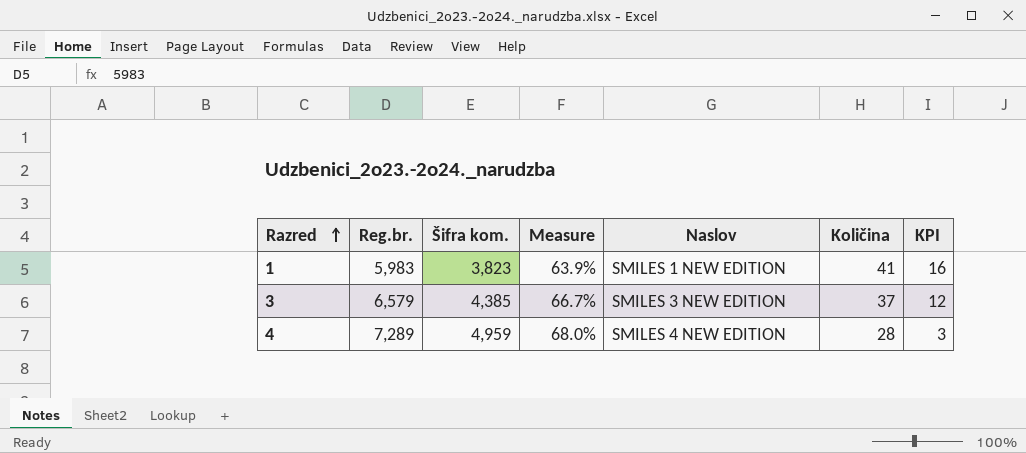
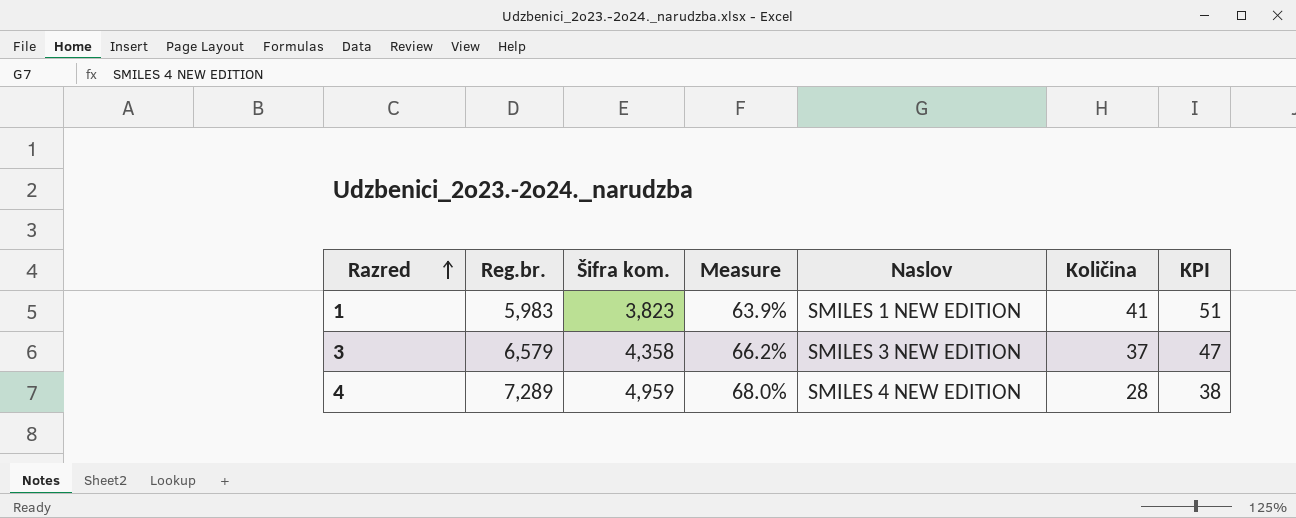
column KPI | formula: [Količina] - 25 -> [Količina] + 10
3 | Šifra kom.: 4,385 -> 4,358
3 | Measure: 66.7% -> 66.2%

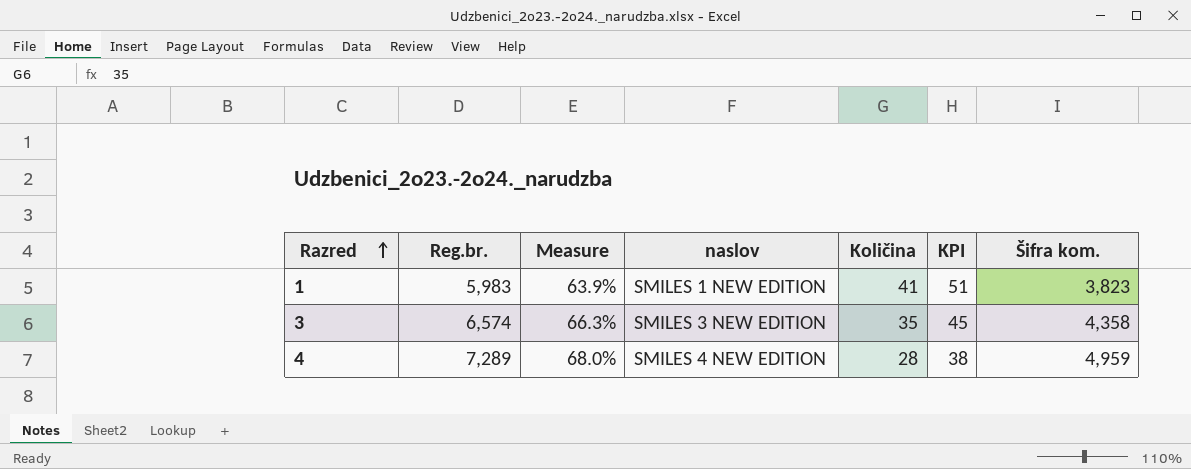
column name: Naslov -> naslov
column Šifra kom. | position: 3 -> 7
3 | Reg.br.: 6,579 -> 6,574
3 | Measure: 66.2% -> 66.3%
3 | Količina: 37 -> 35
3 | KPI: 47 -> 45

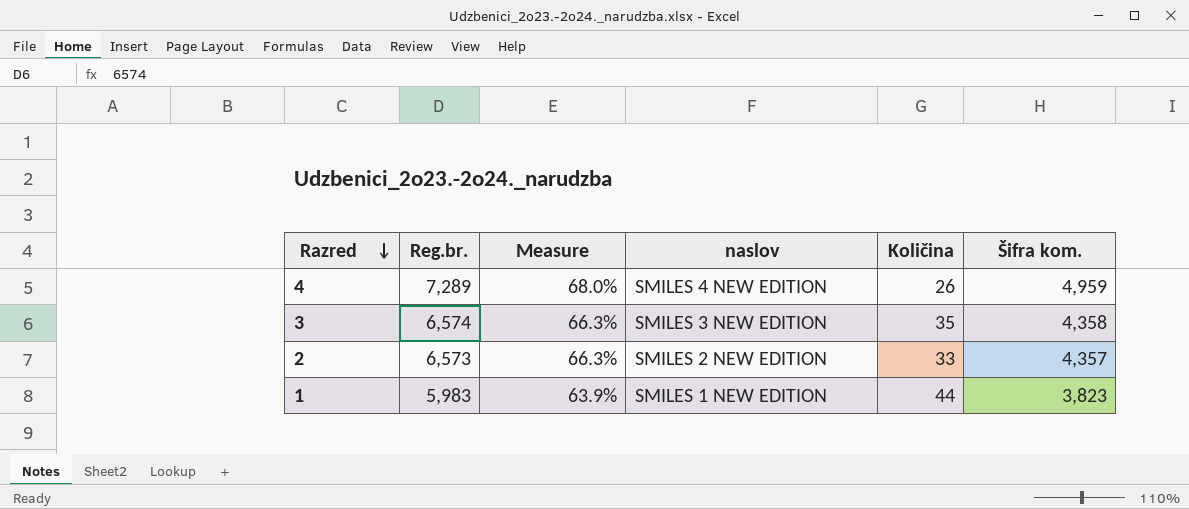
row order: Razred ascending -> Razred descending
column KPI | formula: [Količina] + 10 -> none
4 | Količina: 28 -> 26
row 2: none -> 6,573 | 66.3% | SMILES 2 NEW EDITION | 33 | 4,357
1 | Količina: 41 -> 44

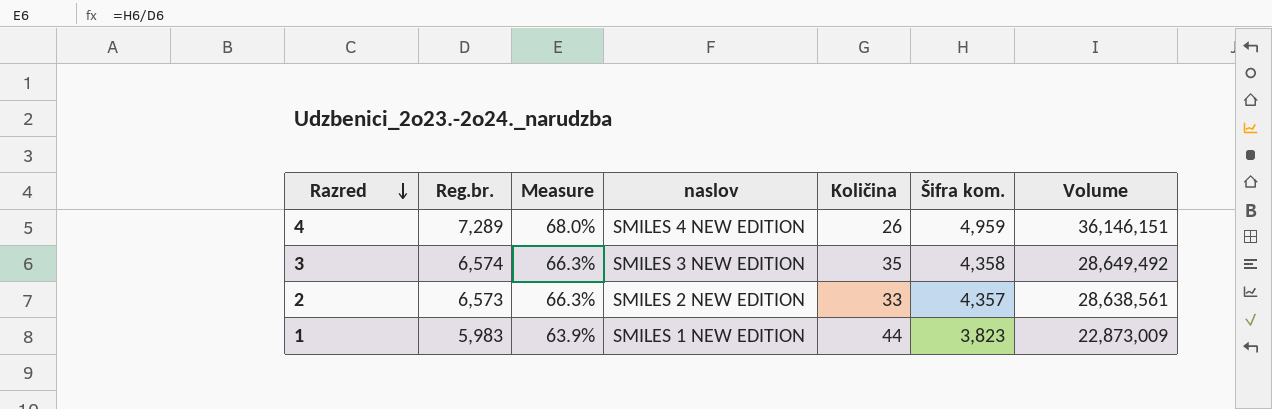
column Volume | formula: none -> [Reg.br.] * [Šifra kom.]

